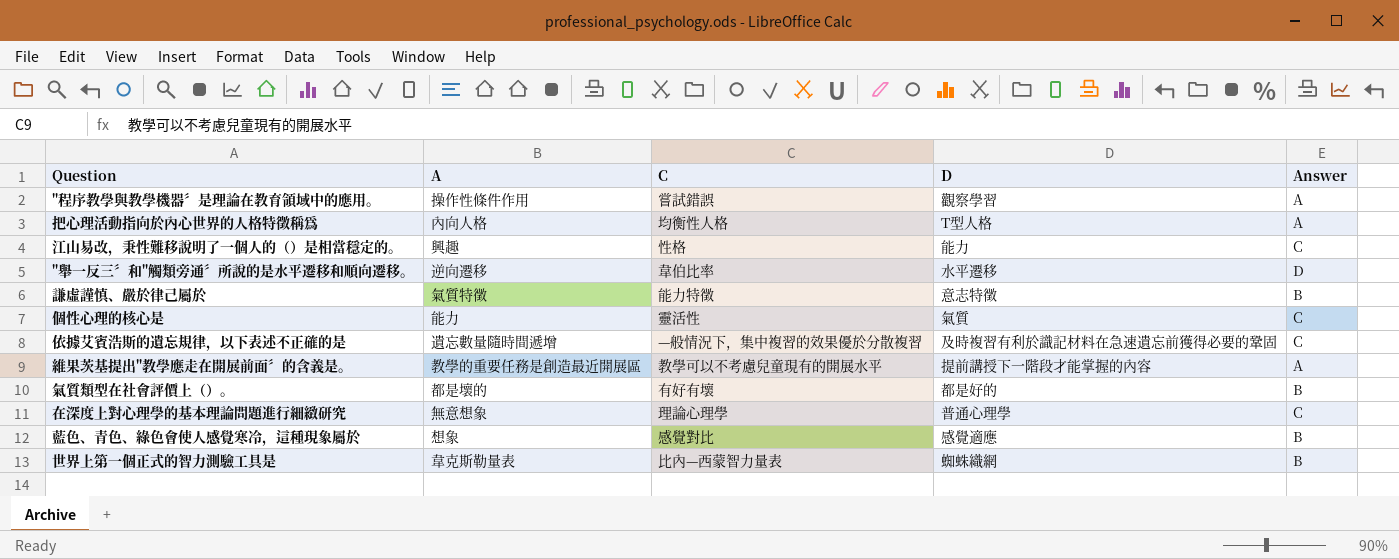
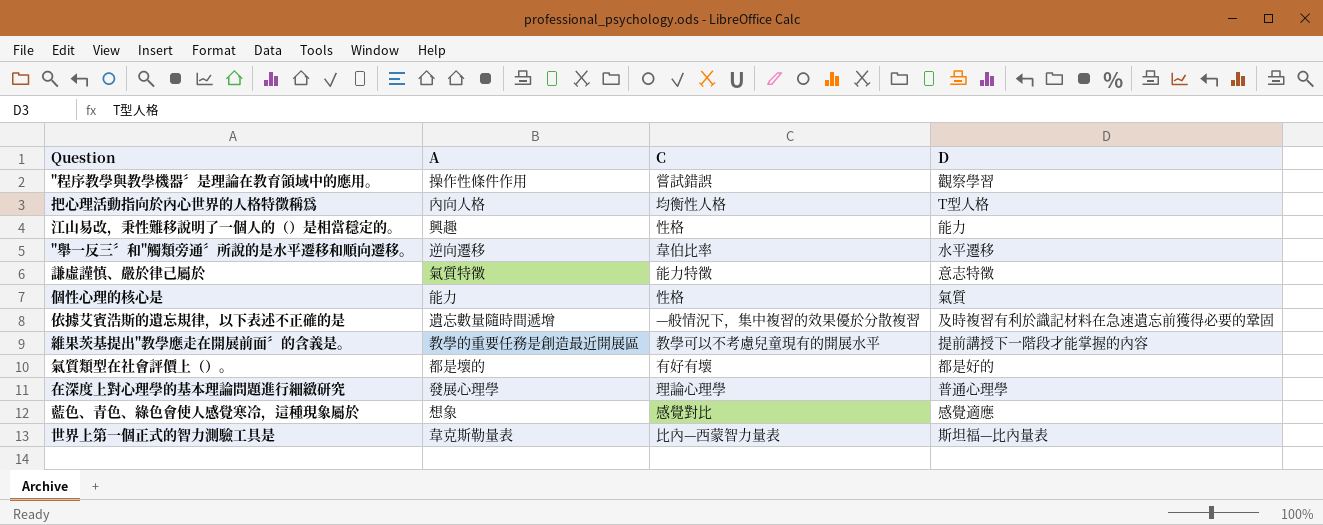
column Answer | position: 5 -> none
個性心理的核心是 | C: 靈活性 -> 性格
在深度上對心理學的基本理論問題進行細緻研究 | A: 無意想象 -> 發展心理學
世界上第一個正式的智力測驗工具是 | D: 蜘蛛織網 -> 斯坦福—比內量表

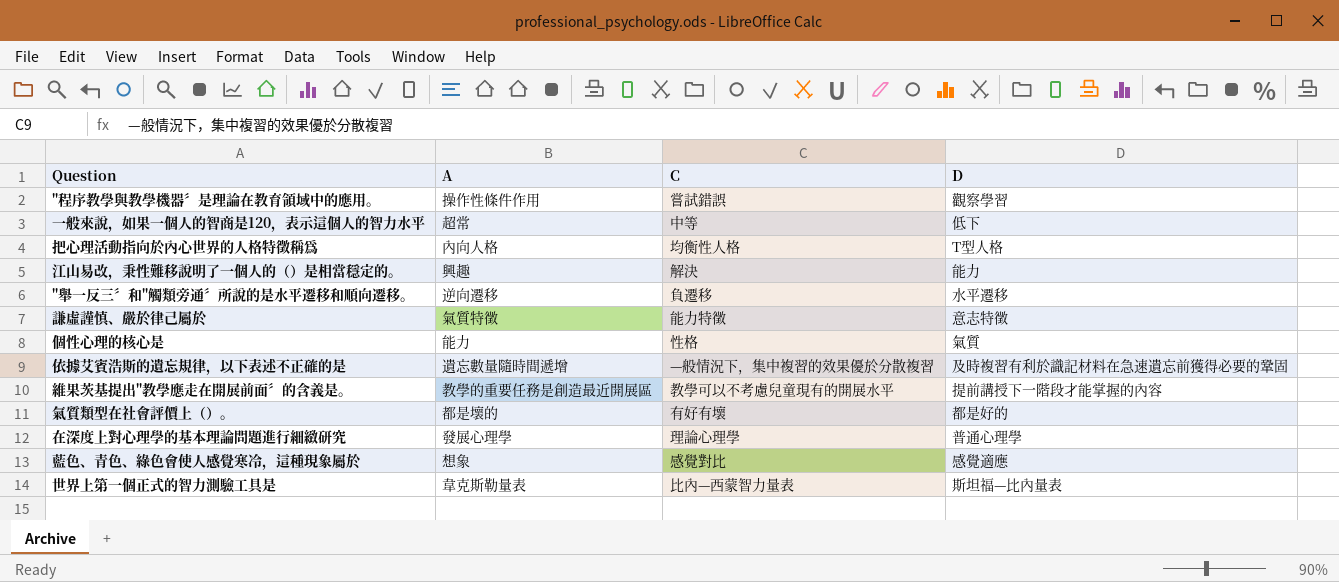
row 一般來說，如果一個人的智商是120，表示這個人的智力水平: none -> 超常 | 中等 | 低下
江山易改，秉性難移說明了一個人的（）是相當穩定的。 | C: 性格 -> 解決
"舉一反三〞和"觸類旁通〞所說的是水平遷移和順向遷移。 | C: 韋伯比率 -> 負遷移

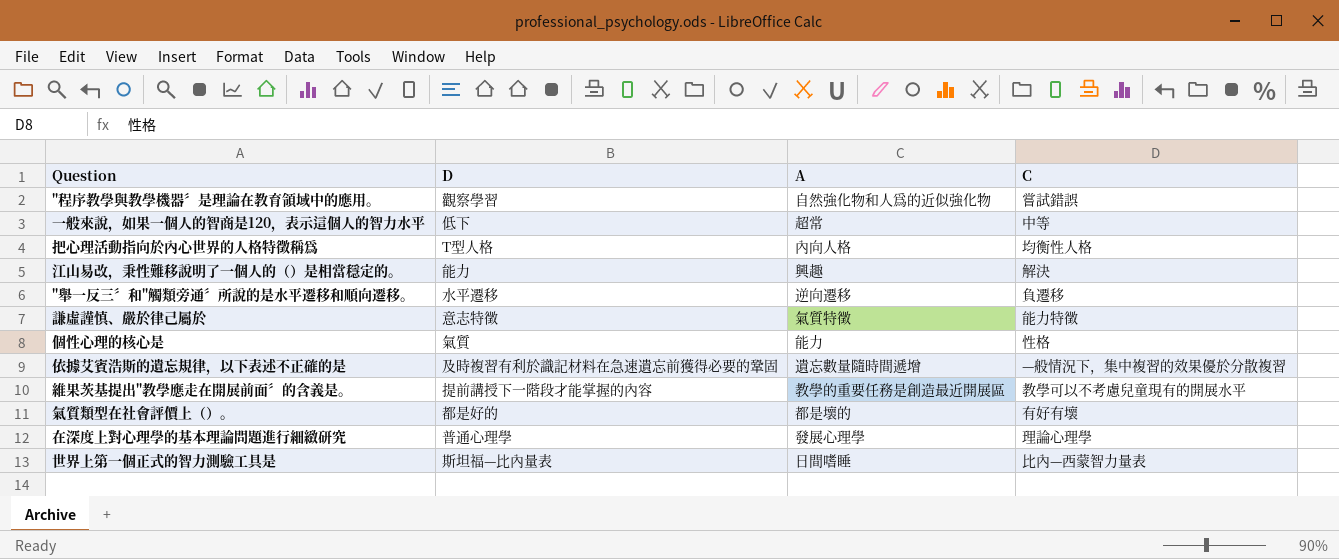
column D | position: 4 -> 2
row 藍色、青色、綠色會使人感覺寒冷，這種現象屬於: 想象 | 感覺對比 | 感覺適應 -> none
"程序教學與教學機器〞是理論在教育領域中的應用。 | A: 操作性條件作用 -> 自然強化物和人爲的近似強化物
世界上第一個正式的智力測驗工具是 | A: 韋克斯勒量表 -> 日間嗜睡

